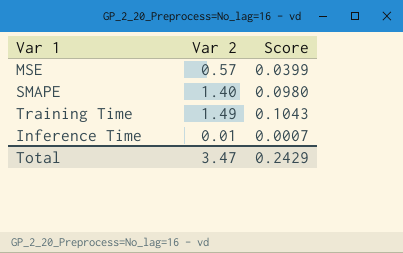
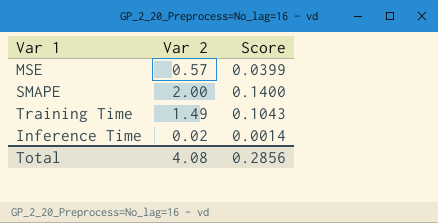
SMAPE | Var 2: 1.40 -> 2.00
SMAPE | Score: 0.0980 -> 0.1400
Inference Time | Var 2: 0.01 -> 0.02
Inference Time | Score: 0.0007 -> 0.0014
Total | Var 2: 3.47 -> 4.08
Total | Score: 0.2429 -> 0.2856

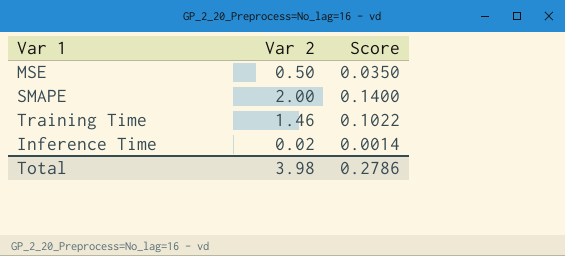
MSE | Var 2: 0.57 -> 0.50
MSE | Score: 0.0399 -> 0.0350
Training Time | Var 2: 1.49 -> 1.46
Training Time | Score: 0.1043 -> 0.1022
Total | Var 2: 4.08 -> 3.98
Total | Score: 0.2856 -> 0.2786

